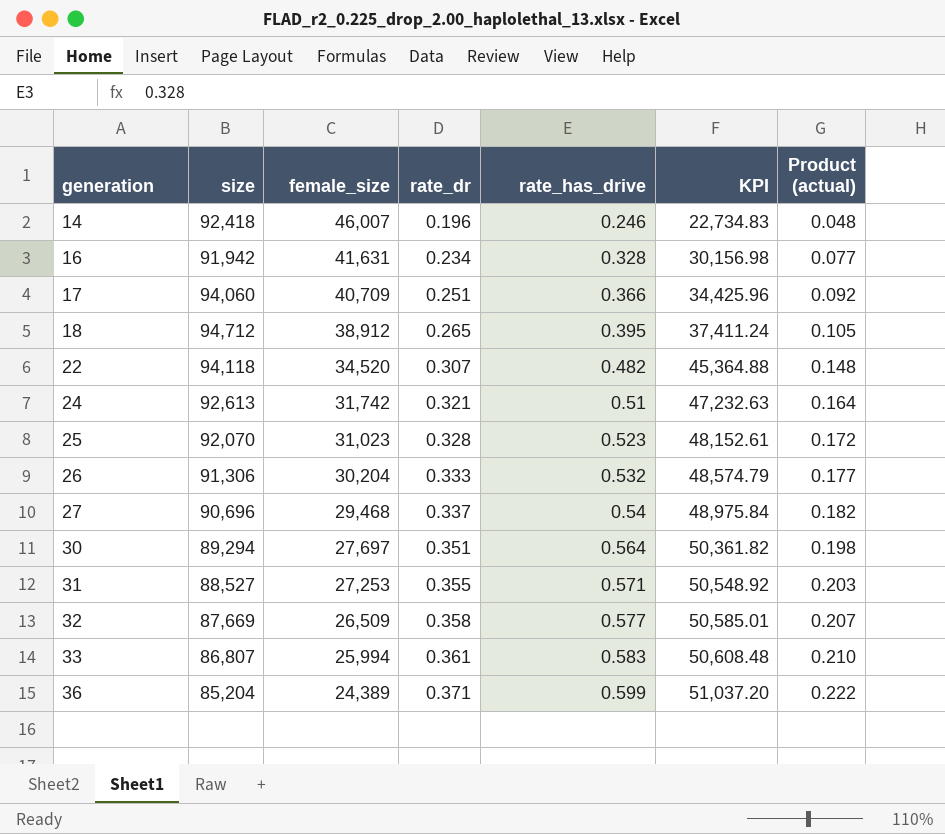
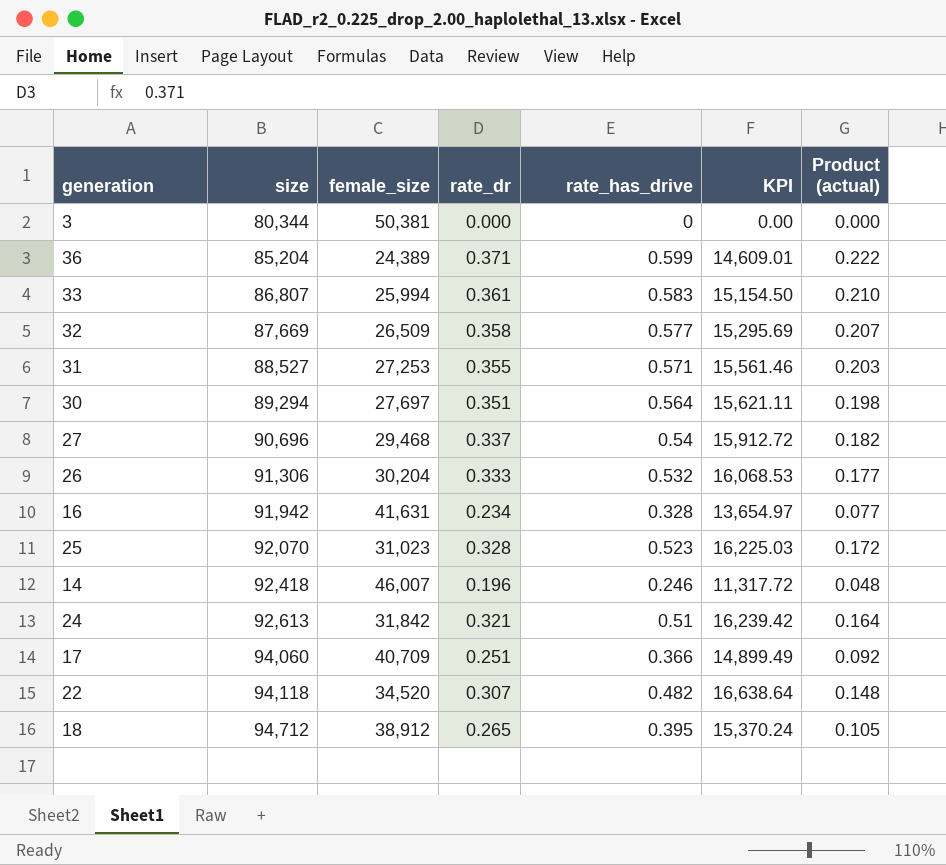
row order: generation ascending -> size ascending
column KPI | formula: [size] * [rate_has_drive] -> [female_size] * [rate_has_drive]
row 3: none -> 80,344 | 50,381 | 0.000 | 0 | 0.00 | 0.000
24 | female_size: 31,742 -> 31,842

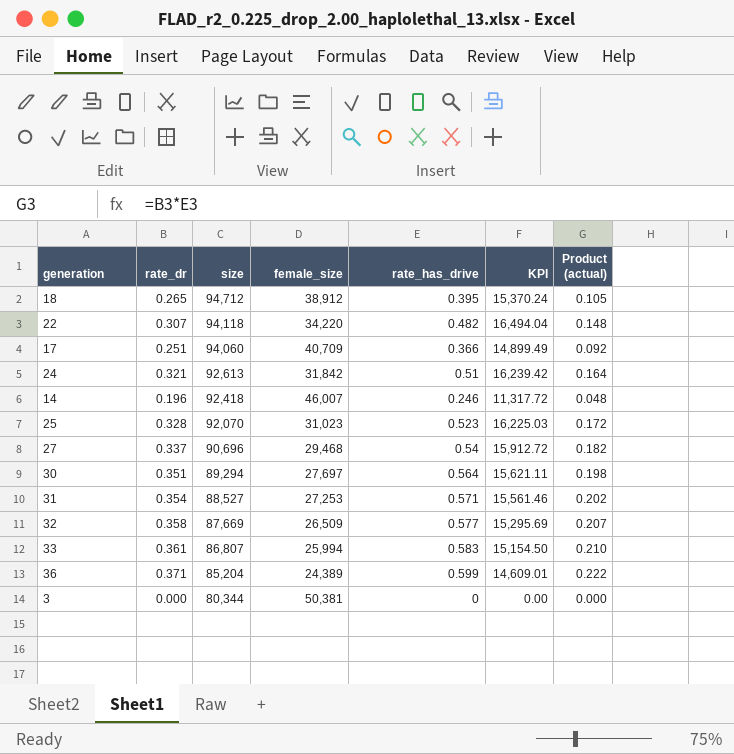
row order: size ascending -> size descending
column rate_dr | position: 4 -> 2
row 26: 91,306 | 30,204 | 0.333 | 0.532 | 16,068.53 | 0.177 -> none
row 16: 91,942 | 41,631 | 0.234 | 0.328 | 13,654.97 | 0.077 -> none
22 | female_size: 34,520 -> 34,220
22 | KPI: 16,638.64 -> 16,494.04
31 | rate_dr: 0.355 -> 0.354
31 | Product (actual): 0.203 -> 0.202

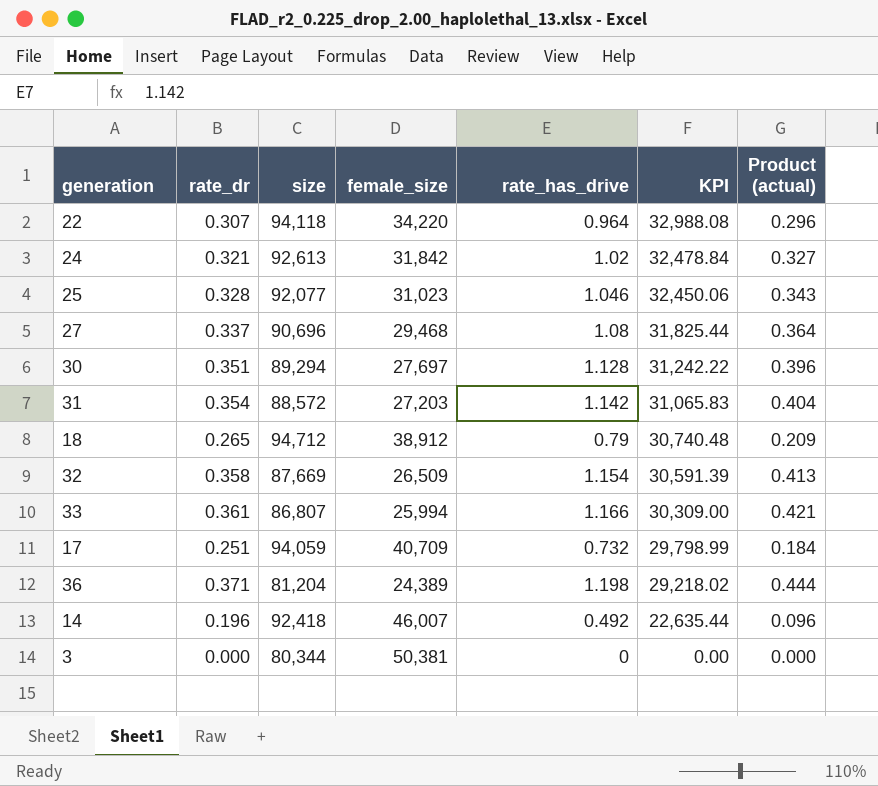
row order: size descending -> KPI descending
22 | rate_has_drive: 0.482 -> 0.964
22 | KPI: 16,494.04 -> 32,988.08
22 | Product (actual): 0.148 -> 0.296
24 | rate_has_drive: 0.51 -> 1.02
24 | KPI: 16,239.42 -> 32,478.84
24 | Product (actual): 0.164 -> 0.327
25 | size: 92,070 -> 92,077
25 | rate_has_drive: 0.523 -> 1.046
25 | KPI: 16,225.03 -> 32,450.06
25 | Product (actual): 0.172 -> 0.343
27 | rate_has_drive: 0.54 -> 1.08
27 | KPI: 15,912.72 -> 31,825.44
27 | Product (actual): 0.182 -> 0.364
30 | rate_has_drive: 0.564 -> 1.128
30 | KPI: 15,621.11 -> 31,242.22
30 | Product (actual): 0.198 -> 0.396
31 | size: 88,527 -> 88,572
31 | female_size: 27,253 -> 27,203
31 | rate_has_drive: 0.571 -> 1.142
31 | KPI: 15,561.46 -> 31,065.83
31 | Product (actual): 0.202 -> 0.404
18 | rate_has_drive: 0.395 -> 0.79
18 | KPI: 15,370.24 -> 30,740.48
18 | Product (actual): 0.105 -> 0.209
32 | rate_has_drive: 0.577 -> 1.154
32 | KPI: 15,295.69 -> 30,591.39
32 | Product (actual): 0.207 -> 0.413
33 | rate_has_drive: 0.583 -> 1.166
33 | KPI: 15,154.50 -> 30,309.00
33 | Product (actual): 0.210 -> 0.421
17 | size: 94,060 -> 94,059
17 | rate_has_drive: 0.366 -> 0.732
17 | KPI: 14,899.49 -> 29,798.99
17 | Product (actual): 0.092 -> 0.184
36 | size: 85,204 -> 81,204
36 | rate_has_drive: 0.599 -> 1.198
36 | KPI: 14,609.01 -> 29,218.02
36 | Product (actual): 0.222 -> 0.444
14 | rate_has_drive: 0.246 -> 0.492
14 | KPI: 11,317.72 -> 22,635.44
14 | Product (actual): 0.048 -> 0.096

